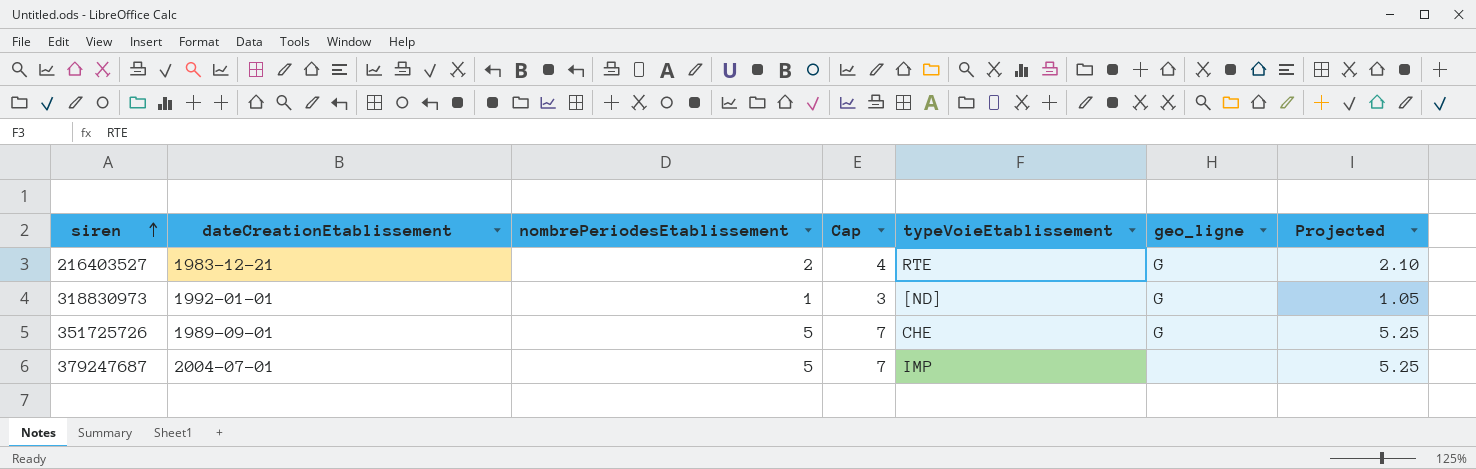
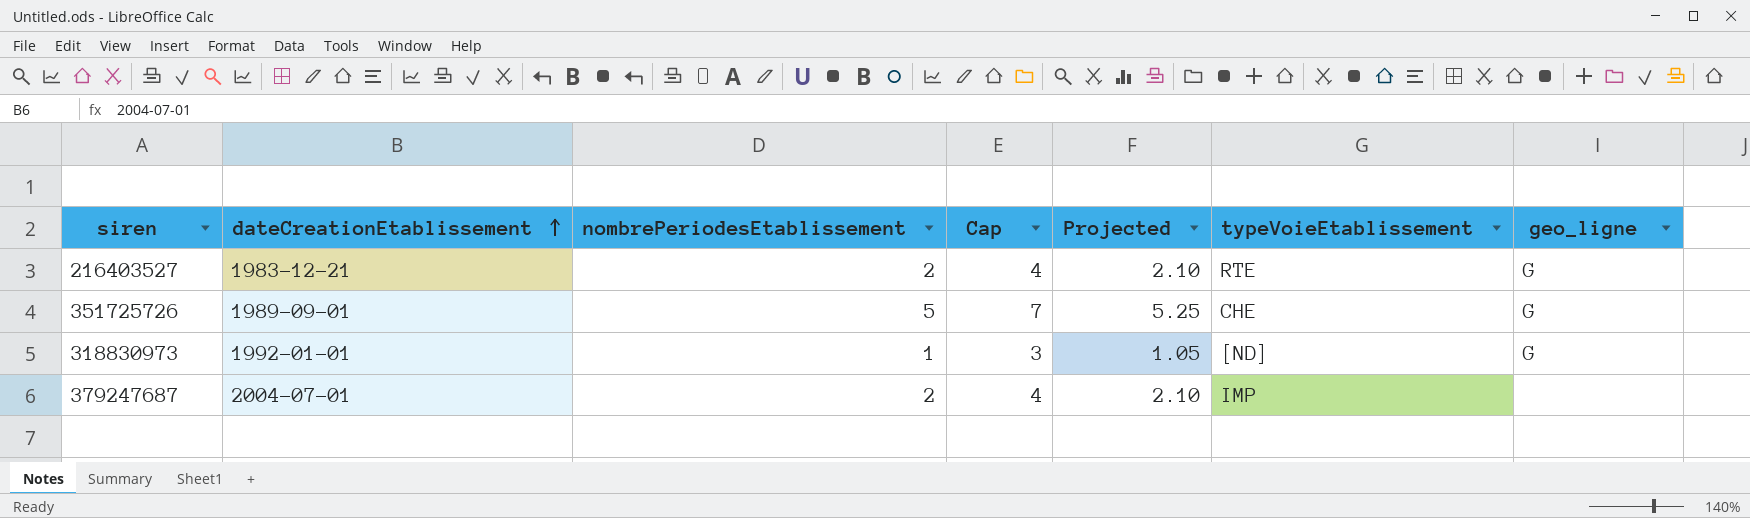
row order: siren ascending -> dateCreationEtablissement ascending
column Projected | position: 7 -> 5
379247687 | nombrePeriodesEtablissement: 5 -> 2
379247687 | Cap: 7 -> 4
379247687 | Projected: 5.25 -> 2.10

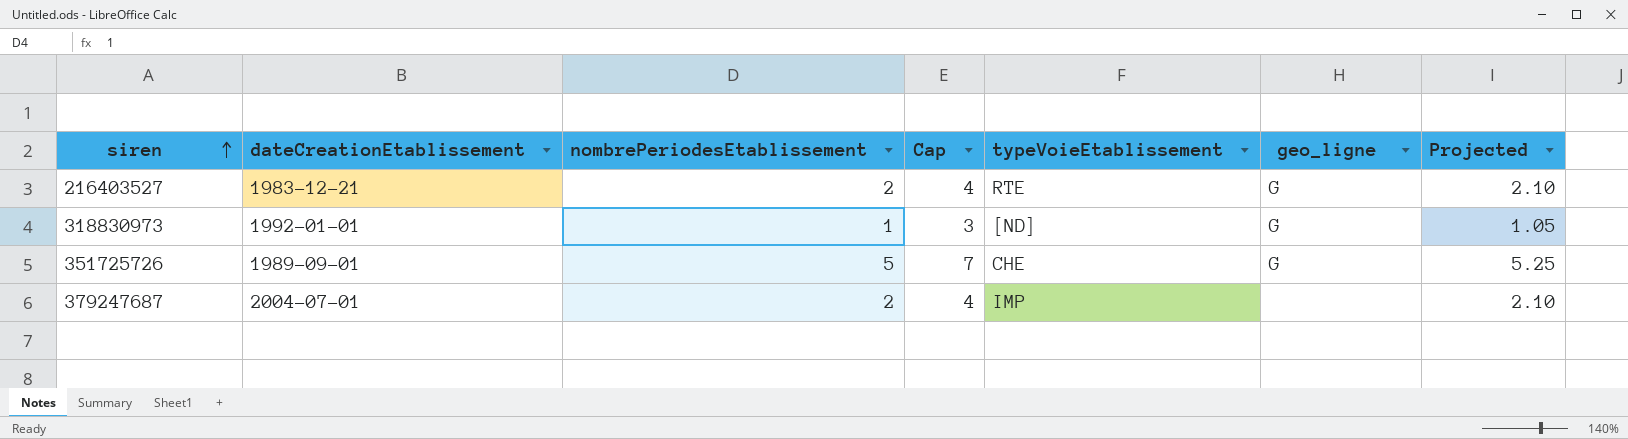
row order: dateCreationEtablissement ascending -> siren ascending
column Projected | position: 5 -> 7

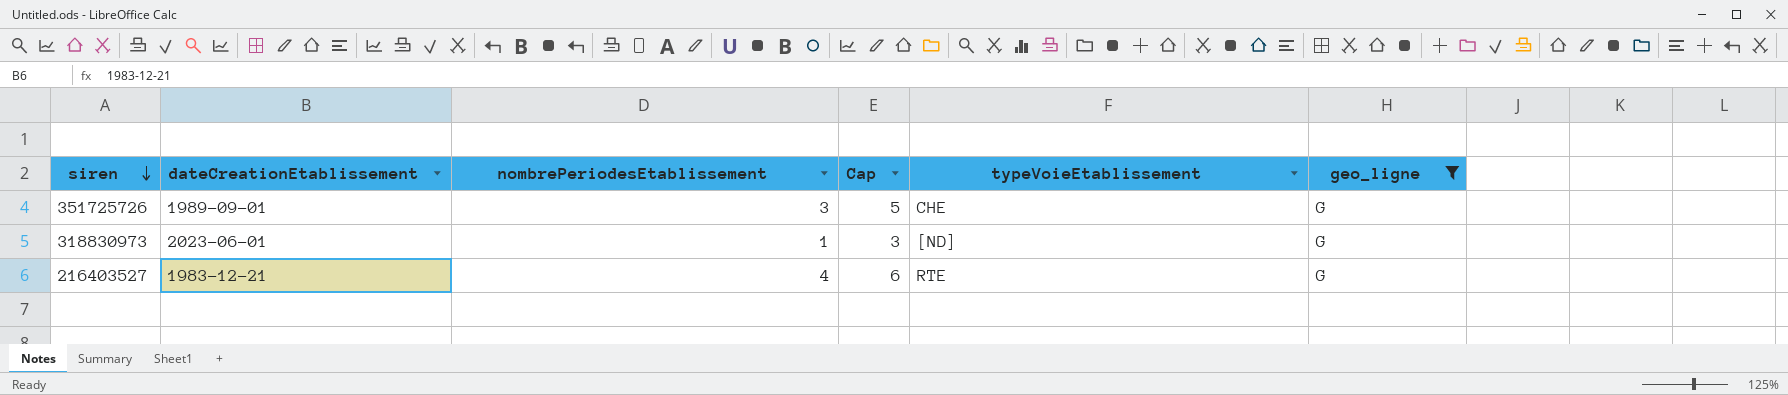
filter: none -> geo_ligne = G
row order: siren ascending -> siren descending
column Projected | formula: [nombrePeriodesEtablissement] * 1.05 -> none
351725726 | nombrePeriodesEtablissement: 5 -> 3
351725726 | Cap: 7 -> 5
318830973 | dateCreationEtablissement: 1992-01-01 -> 2023-06-01
216403527 | nombrePeriodesEtablissement: 2 -> 4
216403527 | Cap: 4 -> 6

